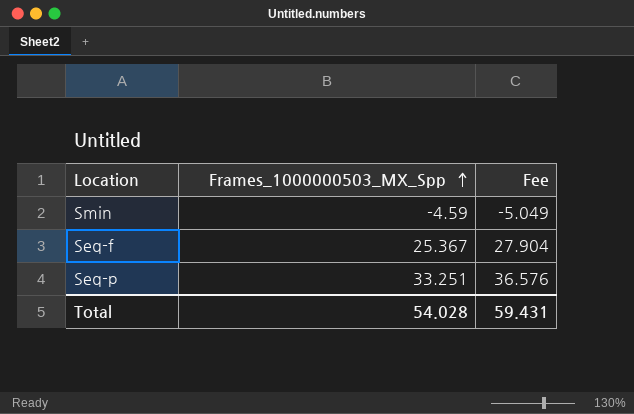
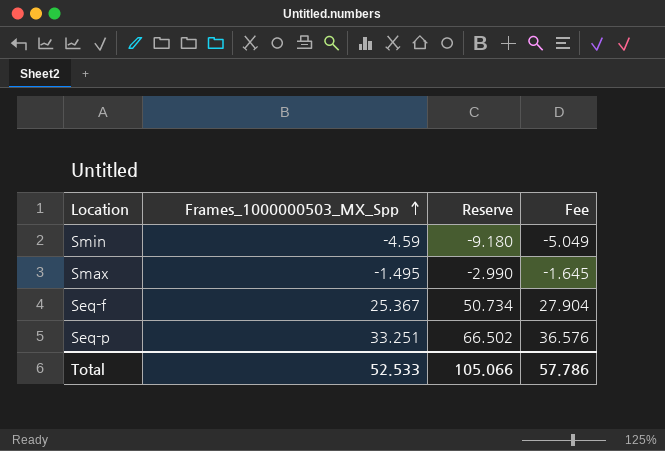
column Reserve | formula: none -> [Frames_1000000503_MX_Spp] * 2
row Smax: none -> -1.495 | -2.990 | -1.645
Total | Frames_1000000503_MX_Spp: 54.028 -> 52.533
Total | Fee: 59.431 -> 57.786

